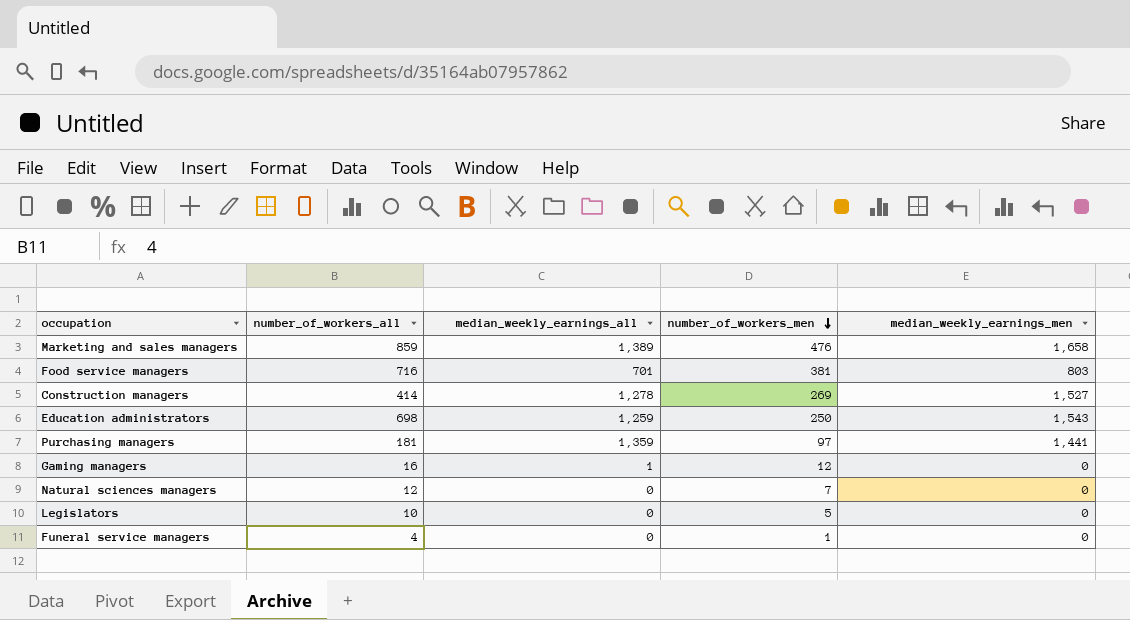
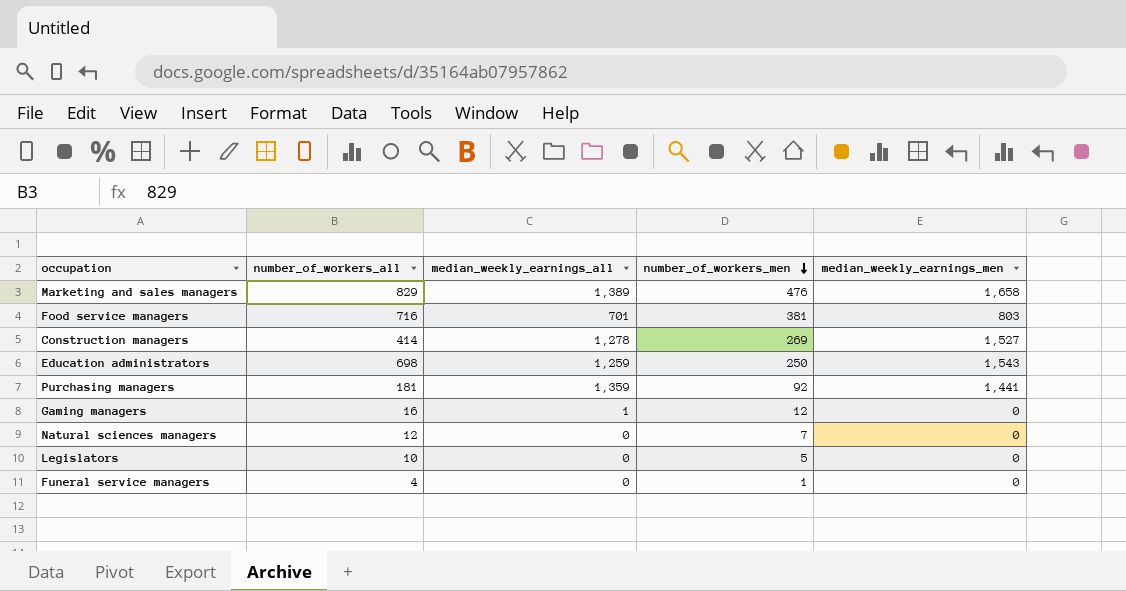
Marketing and sales managers | number_of_workers_all: 859 -> 829
Purchasing managers | number_of_workers_men: 97 -> 92

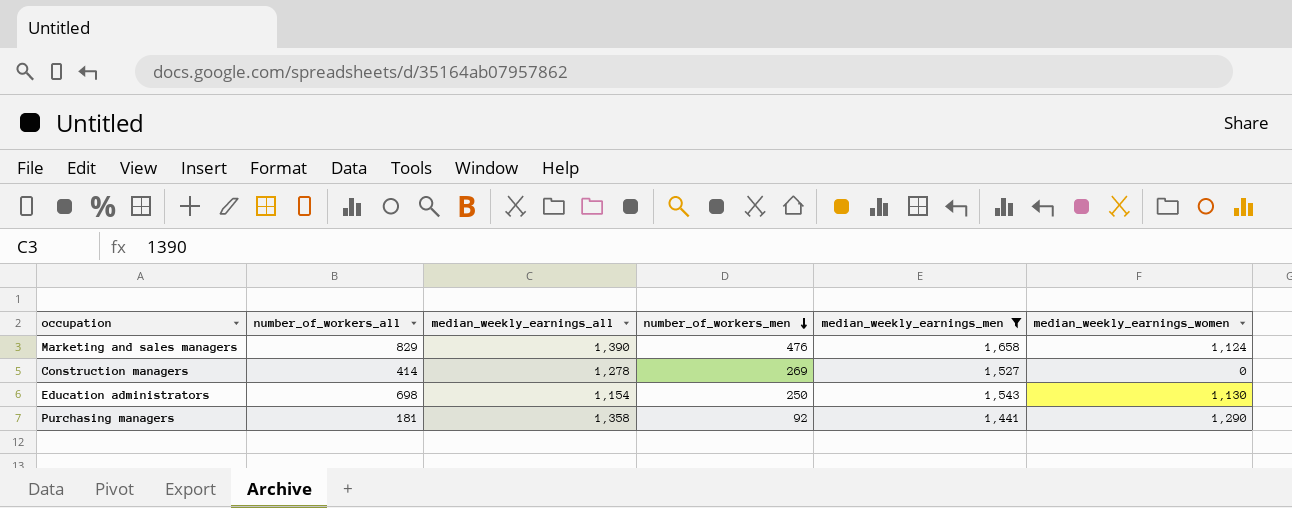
filter: none -> median_weekly_earnings_men >= 1,441
column median_weekly_earnings_women | position: none -> 6
Marketing and sales managers | median_weekly_earnings_all: 1,389 -> 1,390
Education administrators | median_weekly_earnings_all: 1,259 -> 1,154
Purchasing managers | median_weekly_earnings_all: 1,359 -> 1,358

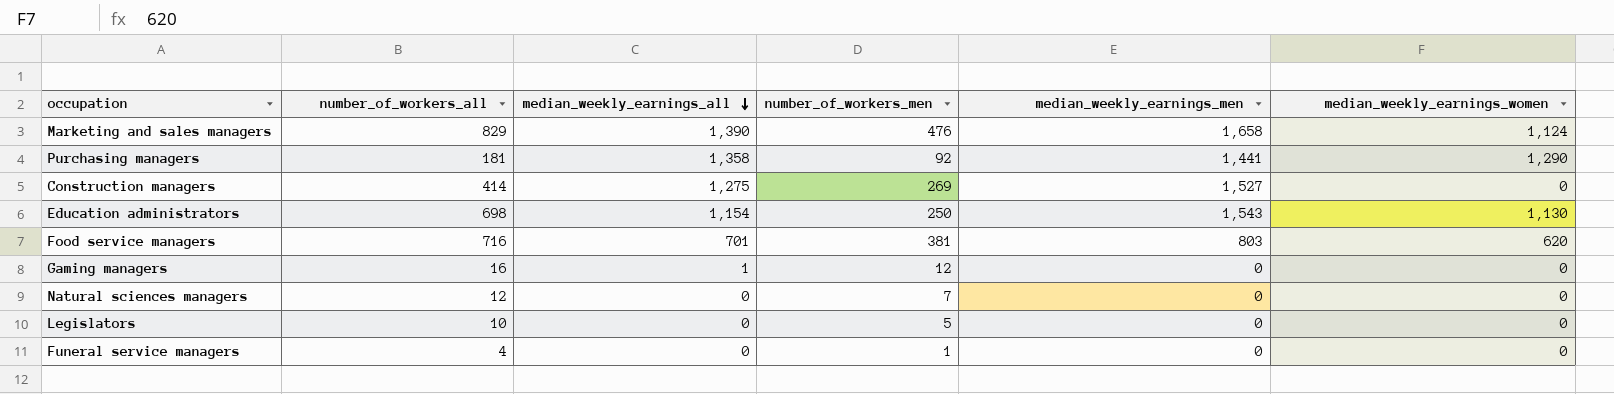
filter: median_weekly_earnings_men >= 1,441 -> none
row order: number_of_workers_men descending -> median_weekly_earnings_all descending
Construction managers | median_weekly_earnings_all: 1,278 -> 1,275

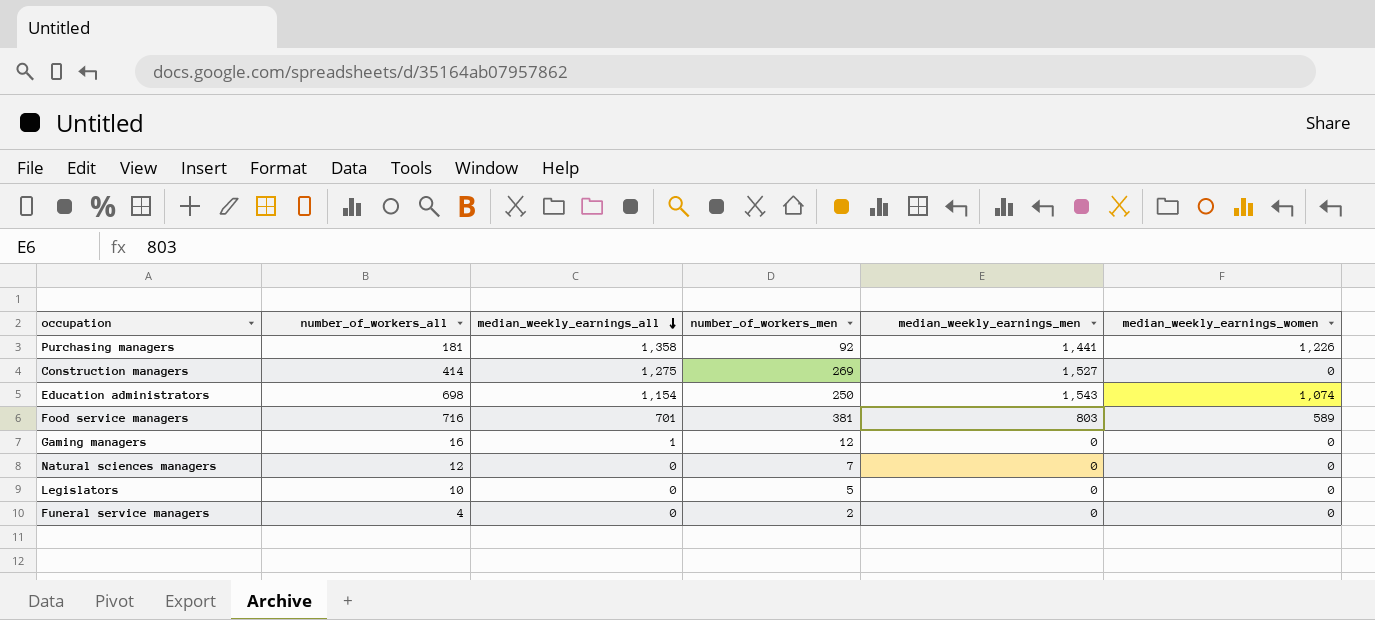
row Marketing and sales managers: 829 | 1,390 | 476 | 1,658 | 1,124 -> none
Purchasing managers | median_weekly_earnings_women: 1,290 -> 1,226
Education administrators | median_weekly_earnings_women: 1,130 -> 1,074
Food service managers | median_weekly_earnings_women: 620 -> 589
Funeral service managers | number_of_workers_men: 1 -> 2

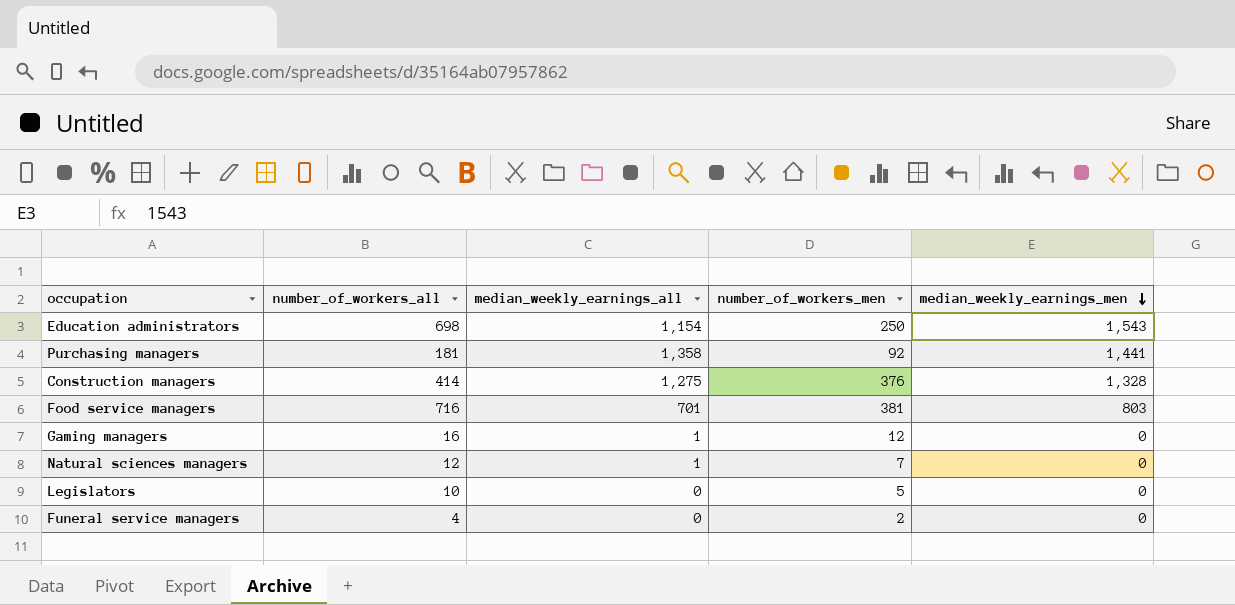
row order: median_weekly_earnings_all descending -> median_weekly_earnings_men descending
column median_weekly_earnings_women | position: 6 -> none
Construction managers | number_of_workers_men: 269 -> 376
Construction managers | median_weekly_earnings_men: 1,527 -> 1,328
Natural sciences managers | median_weekly_earnings_all: 0 -> 1

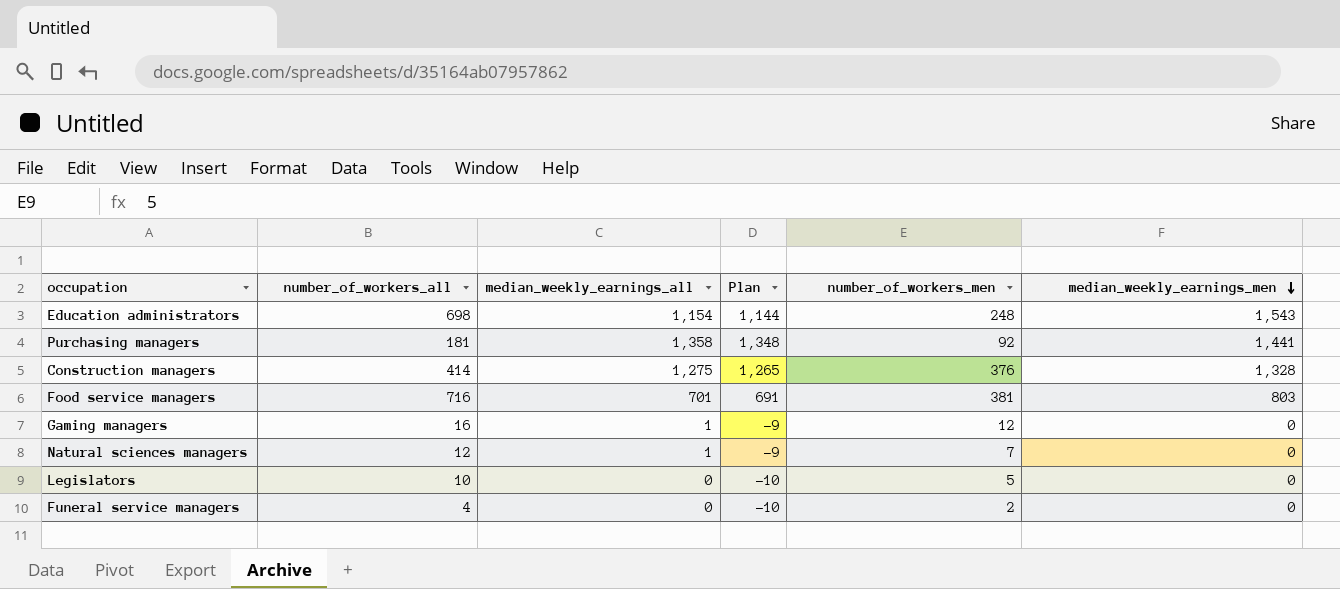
column Plan | formula: none -> [median_weekly_earnings_all] - 10
Education administrators | number_of_workers_men: 250 -> 248

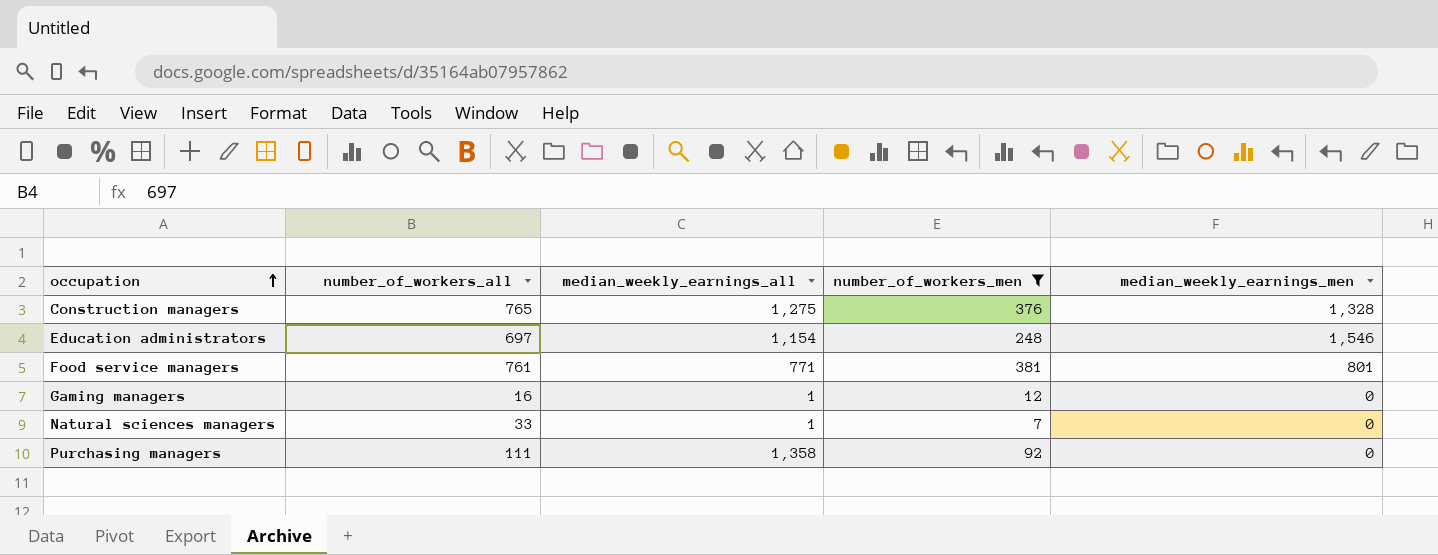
filter: none -> number_of_workers_men >= 7
row order: median_weekly_earnings_men descending -> occupation ascending
column Plan | formula: [median_weekly_earnings_all] - 10 -> none
Construction managers | number_of_workers_all: 414 -> 765
Education administrators | number_of_workers_all: 698 -> 697
Education administrators | median_weekly_earnings_men: 1,543 -> 1,546
Food service managers | number_of_workers_all: 716 -> 761
Food service managers | median_weekly_earnings_all: 701 -> 771
Food service managers | median_weekly_earnings_men: 803 -> 801
Natural sciences managers | number_of_workers_all: 12 -> 33
Purchasing managers | number_of_workers_all: 181 -> 111
Purchasing managers | median_weekly_earnings_men: 1,441 -> 0

